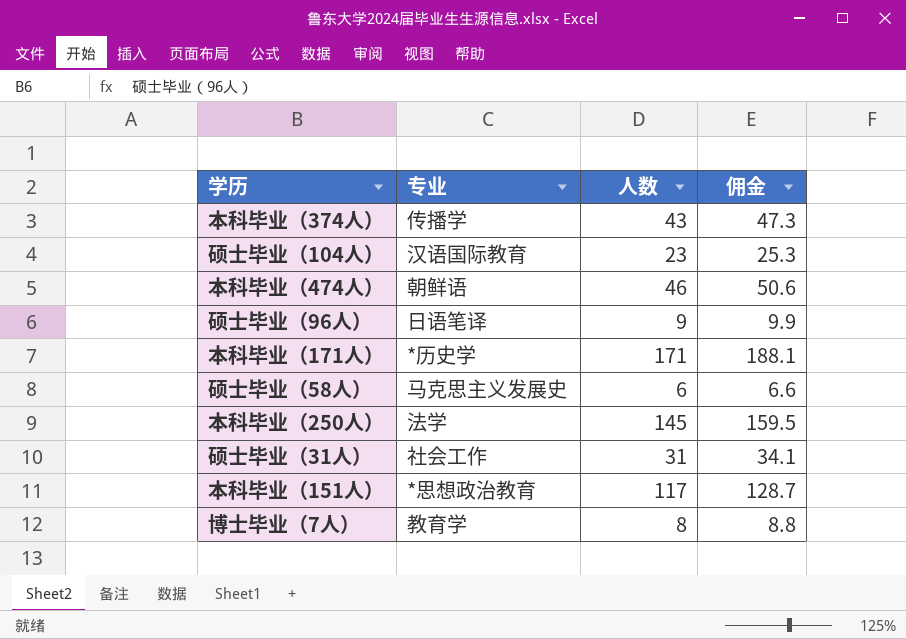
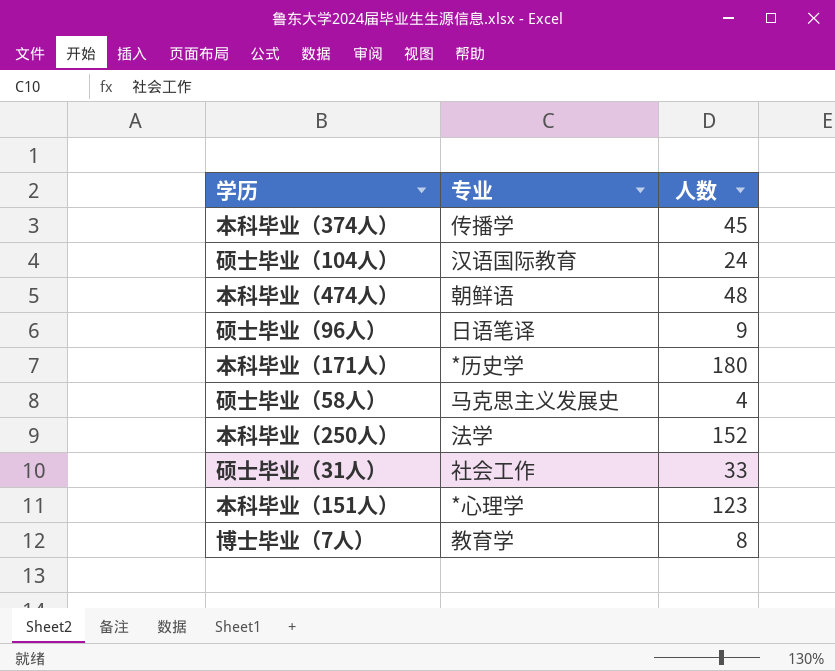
column 佣金 | formula: [人数] * 1.1 -> none
本科毕业（374人） | 人数: 43 -> 45
硕士毕业（104人） | 人数: 23 -> 24
本科毕业（474人） | 人数: 46 -> 48
本科毕业（171人） | 人数: 171 -> 180
硕士毕业（58人） | 人数: 6 -> 4
本科毕业（250人） | 人数: 145 -> 152
硕士毕业（31人） | 人数: 31 -> 33
本科毕业（151人） | 专业: *思想政治教育 -> *心理学
本科毕业（151人） | 人数: 117 -> 123

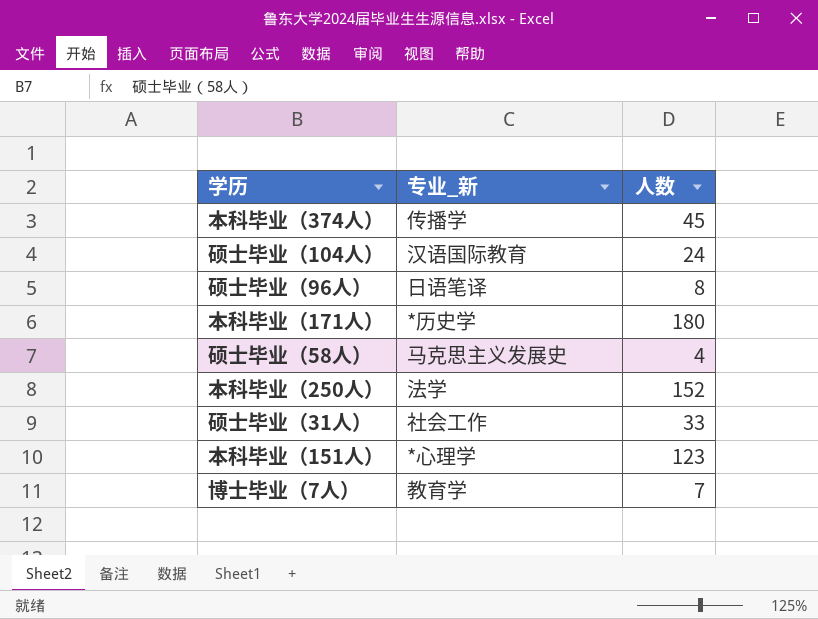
column name: 专业 -> 专业_新
row 本科毕业（474人）: 朝鲜语 | 48 -> none
硕士毕业（96人） | 人数: 9 -> 8
博士毕业（7人） | 人数: 8 -> 7

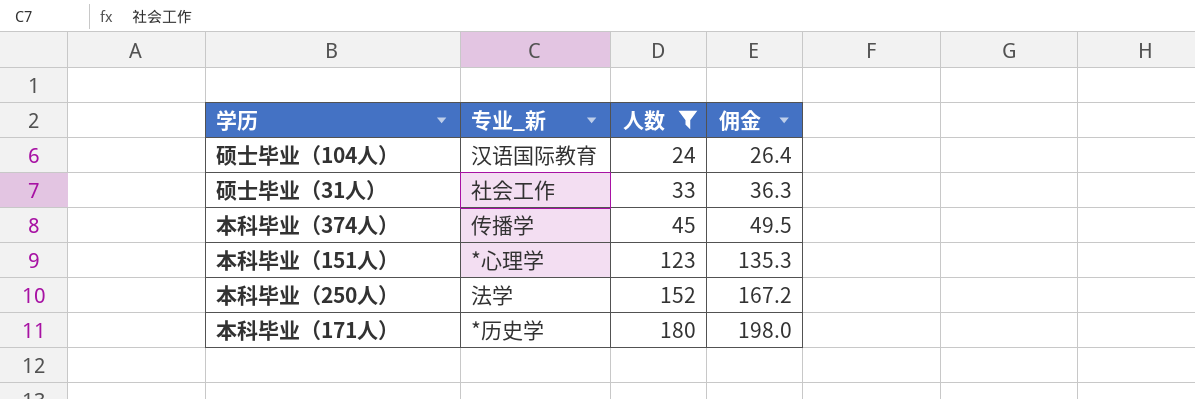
filter: none -> 人数 >= 24
row order: none -> 人数 ascending
column 佣金 | formula: none -> [人数] * 1.1

